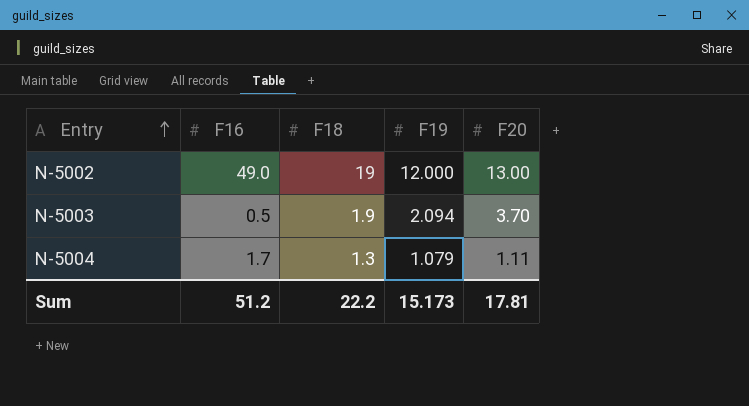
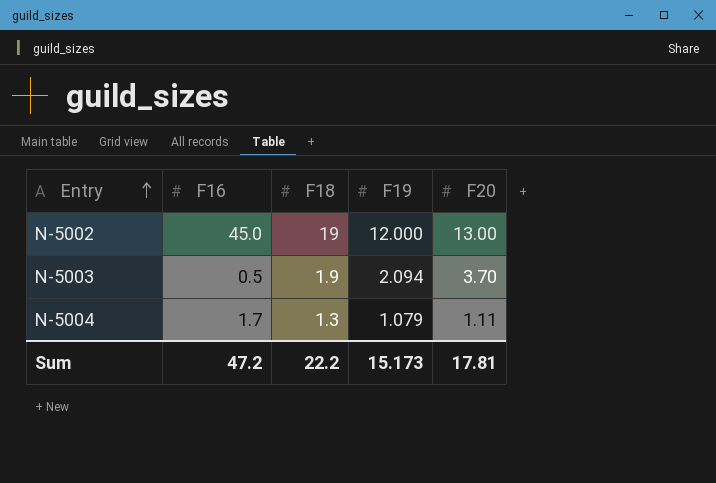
N-5002 | F16: 49.0 -> 45.0
Sum | F16: 51.2 -> 47.2

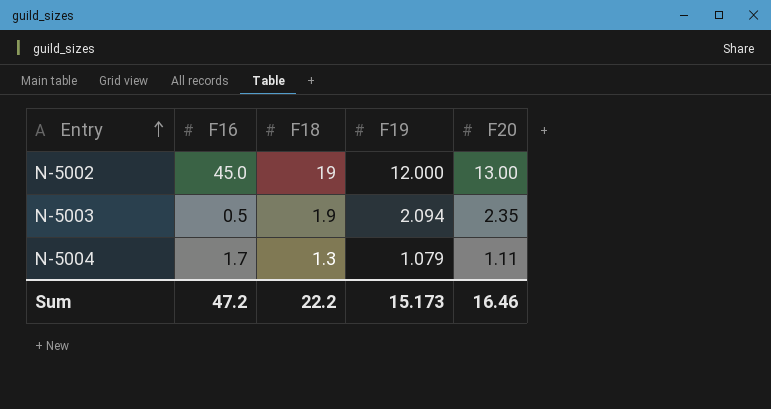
N-5003 | F20: 3.70 -> 2.35
Sum | F20: 17.81 -> 16.46

